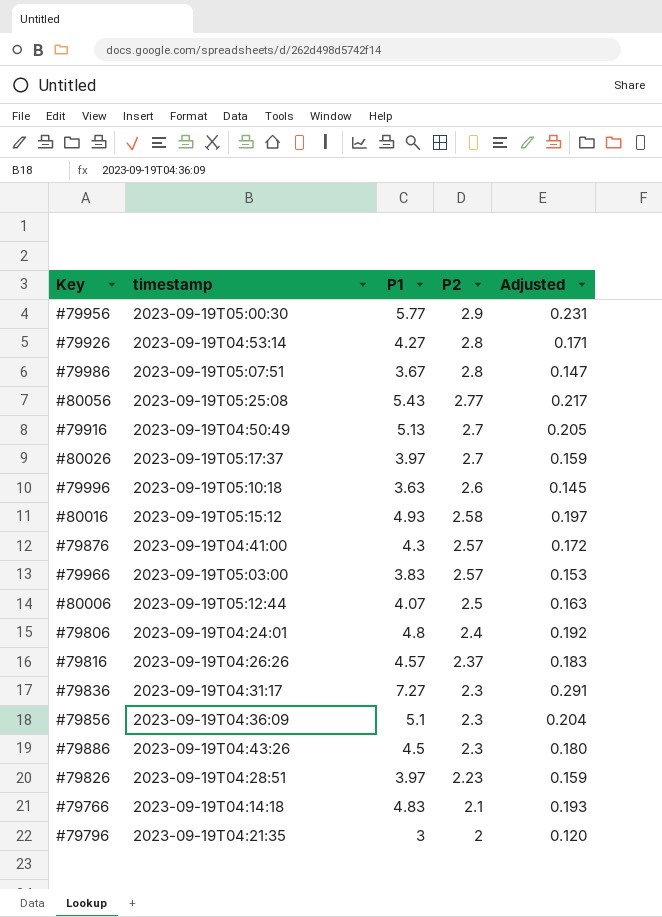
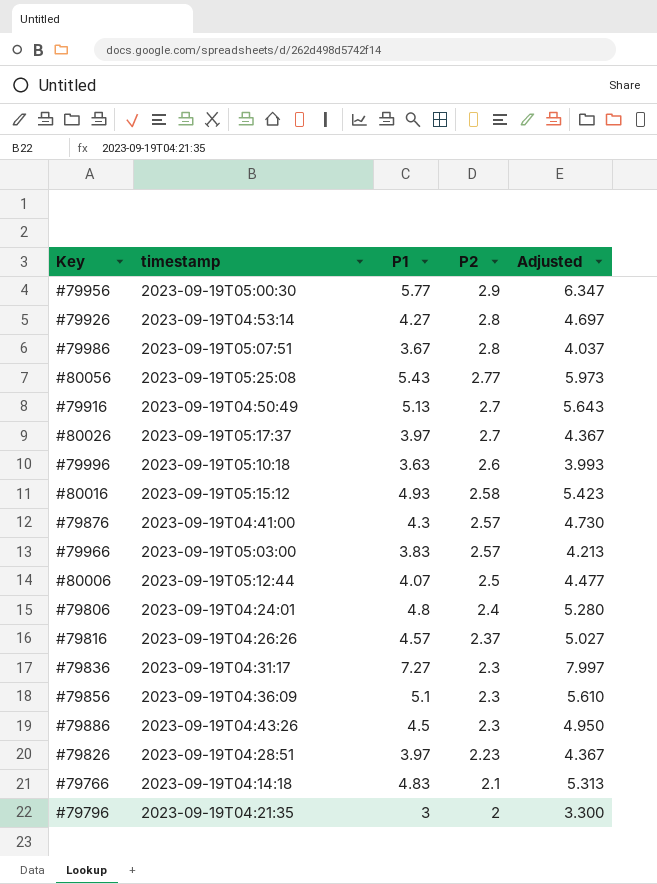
column Adjusted | formula: [P1] * 0.04 -> [P1] * 1.1

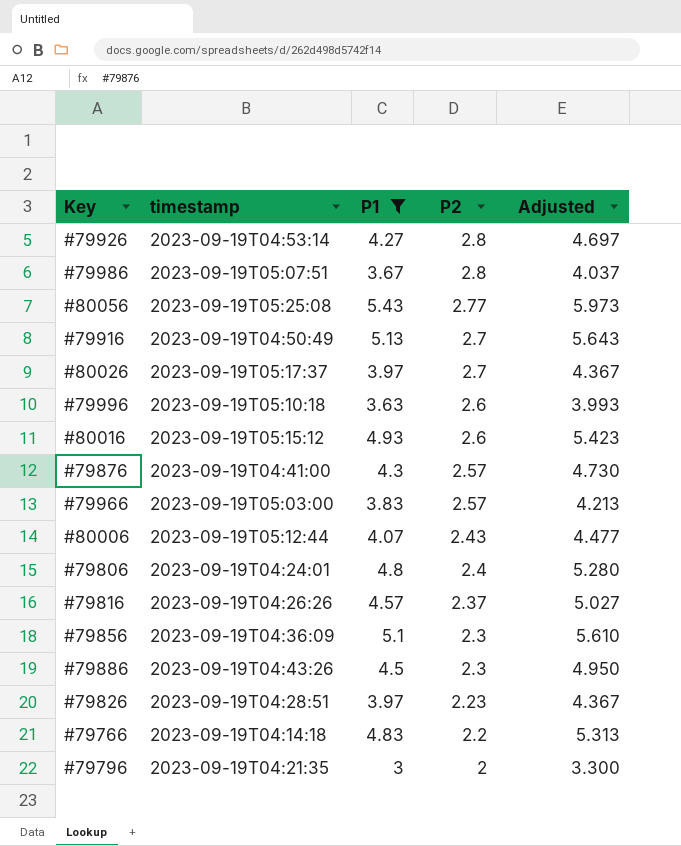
filter: none -> P1 <= 5.43
#80016 | P2: 2.58 -> 2.6
#80006 | P2: 2.5 -> 2.43
#79766 | P2: 2.1 -> 2.2

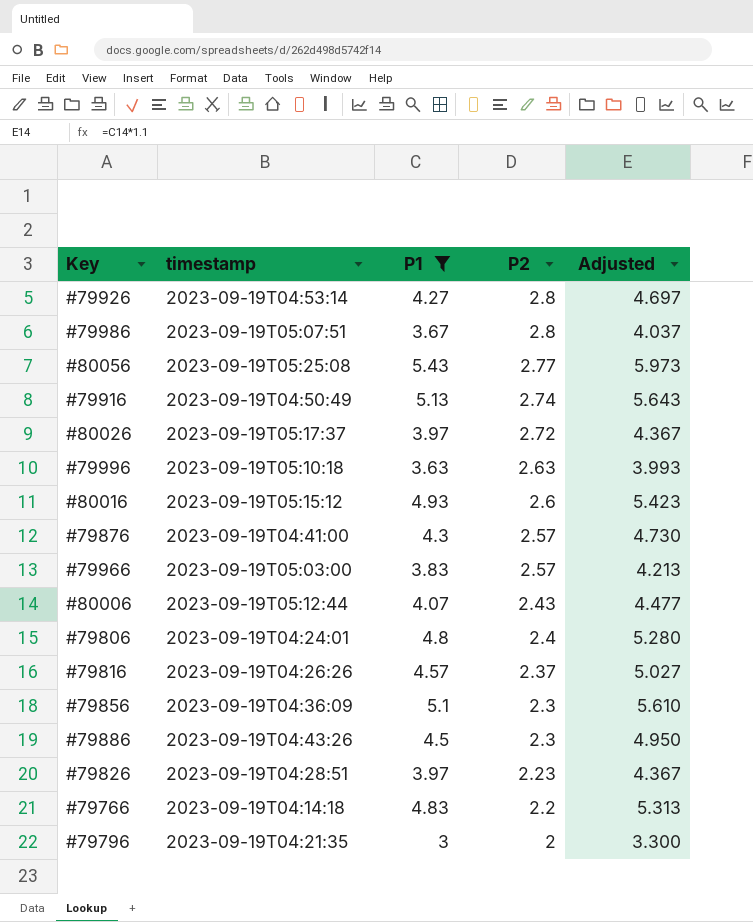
#79916 | P2: 2.7 -> 2.74
#80026 | P2: 2.7 -> 2.72
#79996 | P2: 2.6 -> 2.63

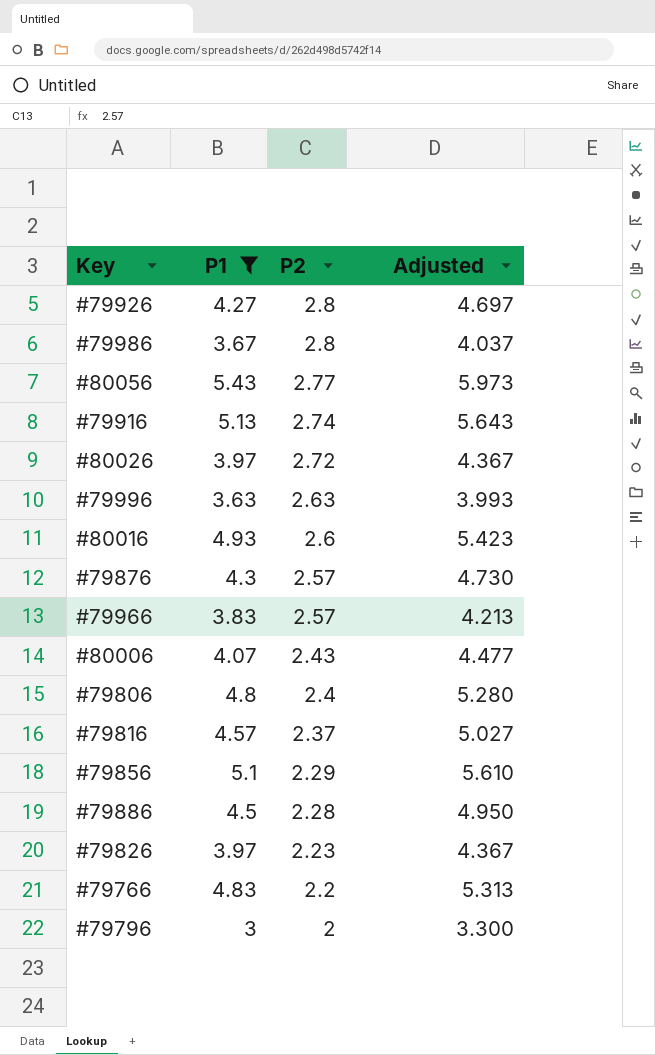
column timestamp | position: 2 -> none
#79856 | P2: 2.3 -> 2.29
#79886 | P2: 2.3 -> 2.28

